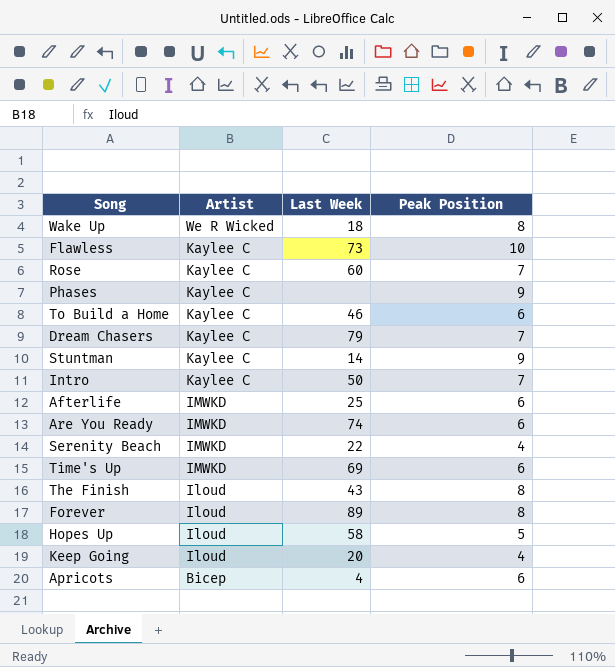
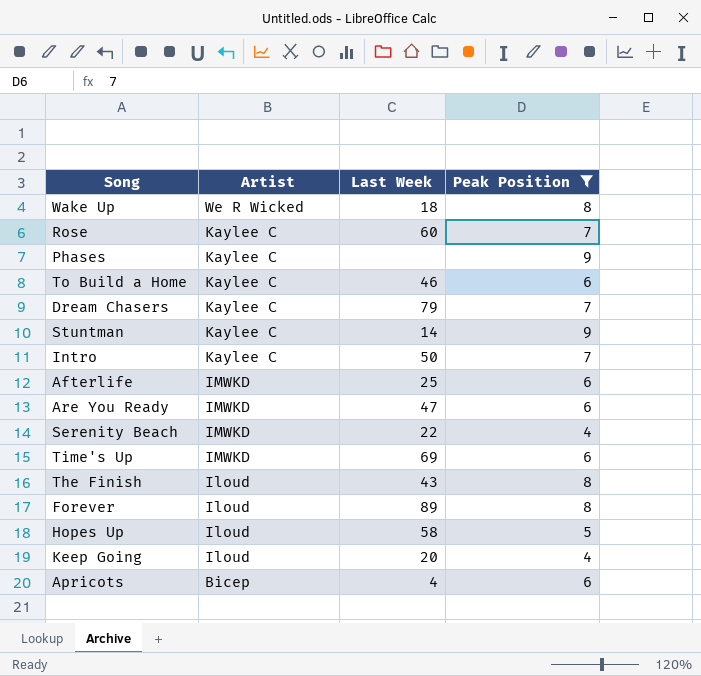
filter: none -> Peak Position != 10
Are You Ready | Last Week: 74 -> 47

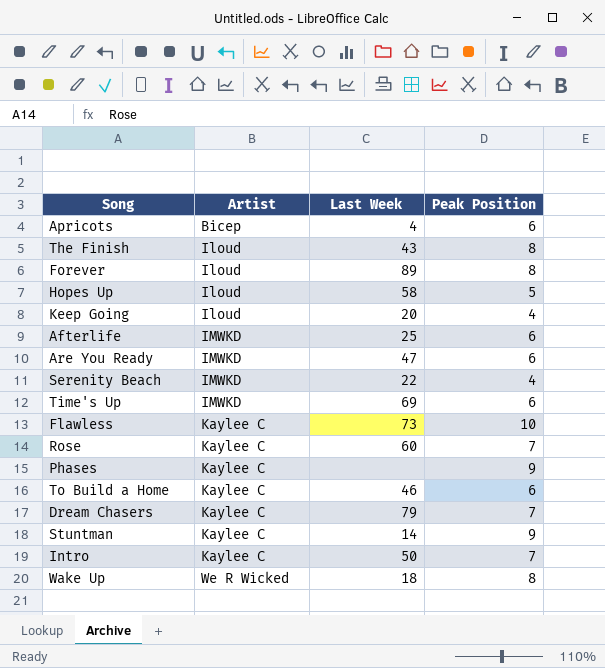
filter: Peak Position != 10 -> none
row order: Artist descending -> Artist ascending

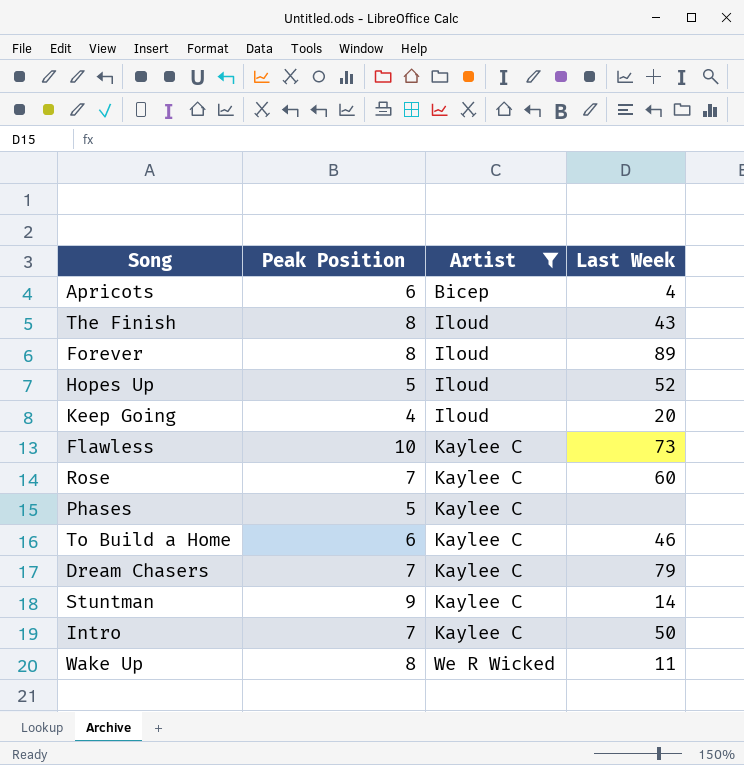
filter: none -> Artist != IMWKD
column Peak Position | position: 4 -> 2
Hopes Up | Last Week: 58 -> 52
Phases | Peak Position: 9 -> 5
Wake Up | Last Week: 18 -> 11

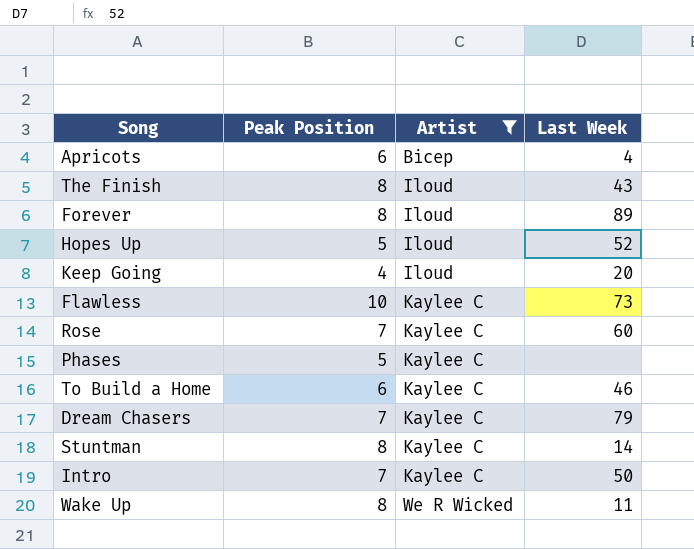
Stuntman | Peak Position: 9 -> 8

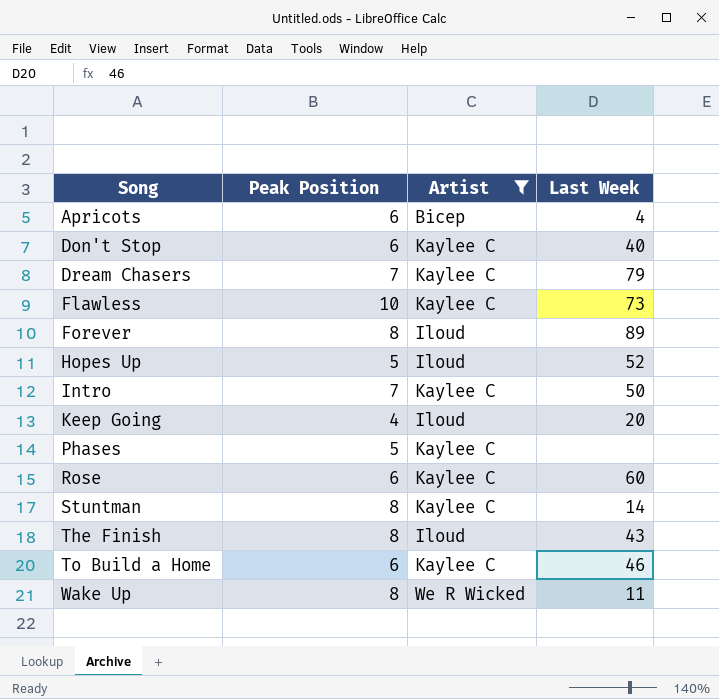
row order: Artist ascending -> Song ascending
row Don't Stop: none -> 6 | Kaylee C | 40
Rose | Peak Position: 7 -> 6

